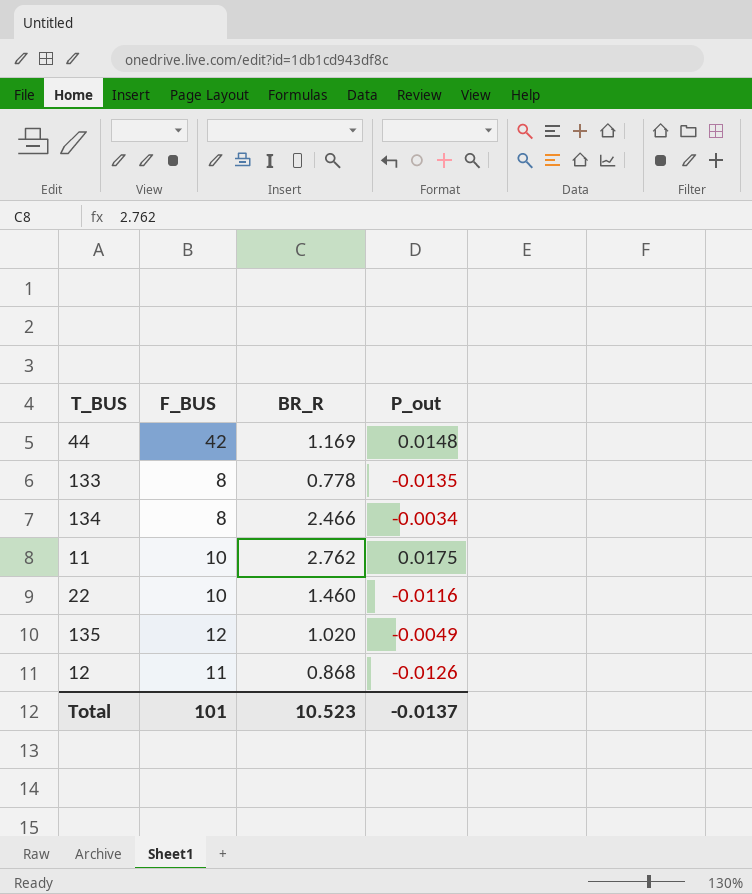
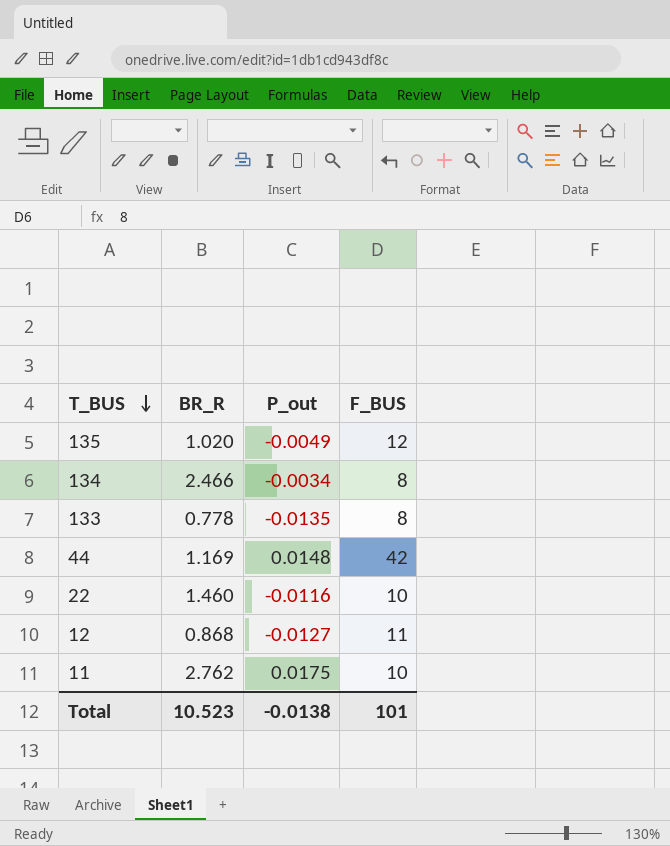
row order: none -> T_BUS descending
column F_BUS | position: 2 -> 4
12 | P_out: -0.0126 -> -0.0127
Total | P_out: -0.0137 -> -0.0138

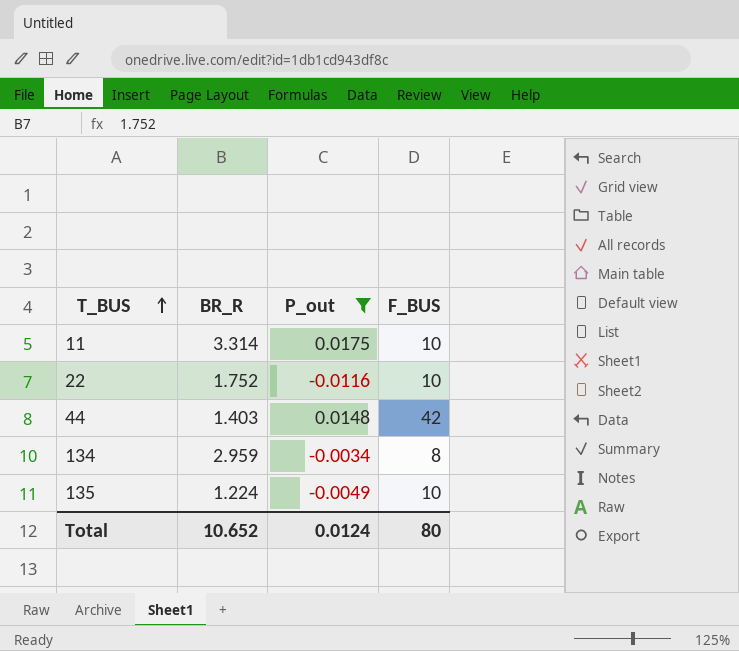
filter: none -> P_out >= -0.0116
row order: T_BUS descending -> T_BUS ascending
11 | BR_R: 2.762 -> 3.314
22 | BR_R: 1.460 -> 1.752
44 | BR_R: 1.169 -> 1.403
134 | BR_R: 2.466 -> 2.959
135 | BR_R: 1.020 -> 1.224
135 | F_BUS: 12 -> 10
Total | BR_R: 10.523 -> 10.652
Total | P_out: -0.0138 -> 0.0124
Total | F_BUS: 101 -> 80

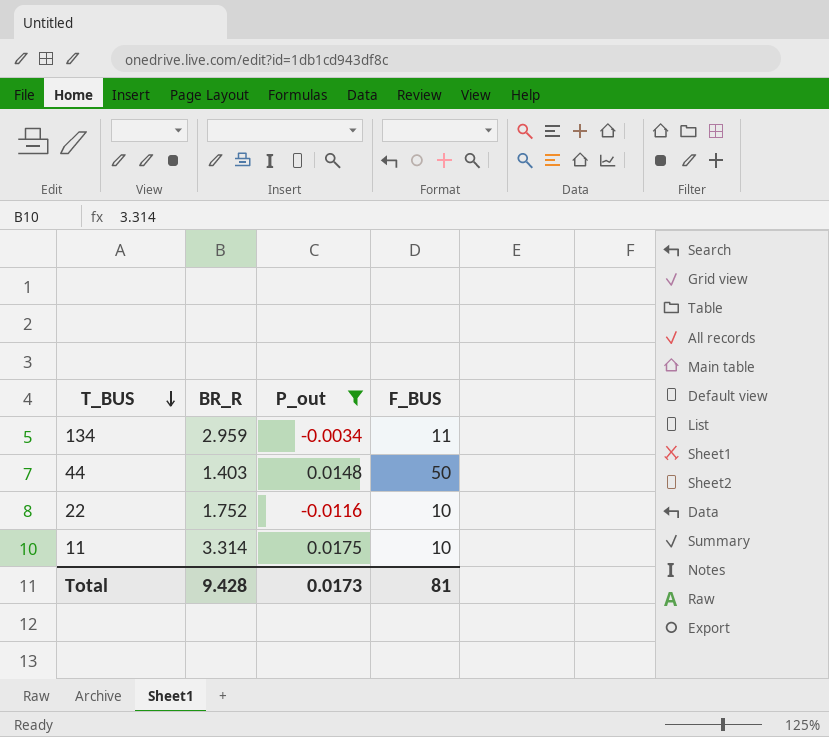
row order: T_BUS ascending -> T_BUS descending
row 135: 1.224 | -0.0049 | 10 -> none
134 | F_BUS: 8 -> 11
44 | F_BUS: 42 -> 50
Total | BR_R: 10.652 -> 9.428
Total | P_out: 0.0124 -> 0.0173
Total | F_BUS: 80 -> 81

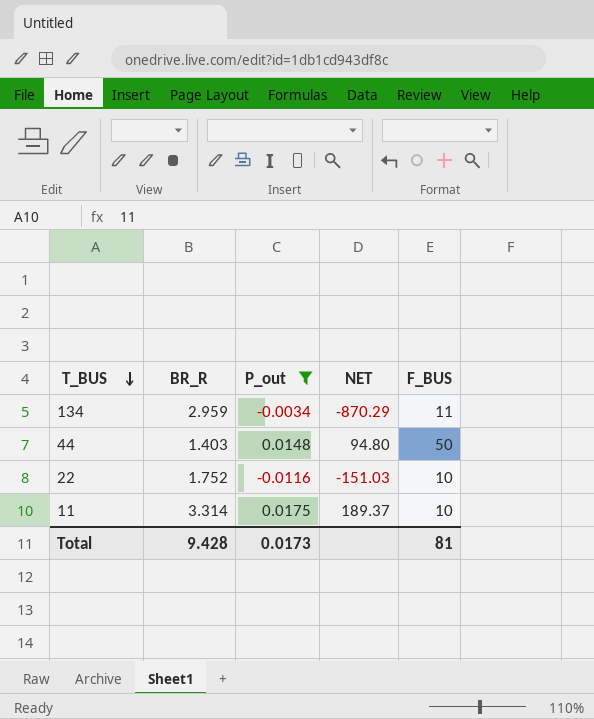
column NET | formula: none -> [BR_R] / [P_out]

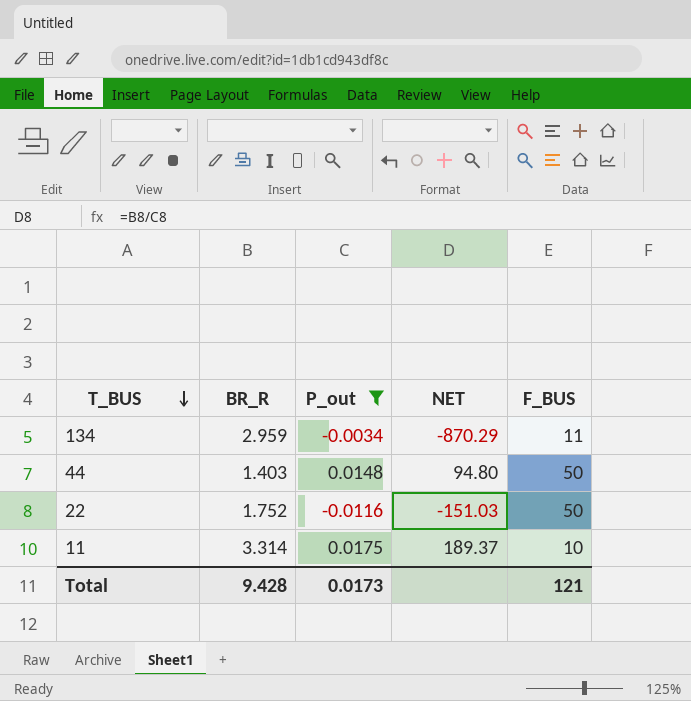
22 | F_BUS: 10 -> 50
Total | F_BUS: 81 -> 121

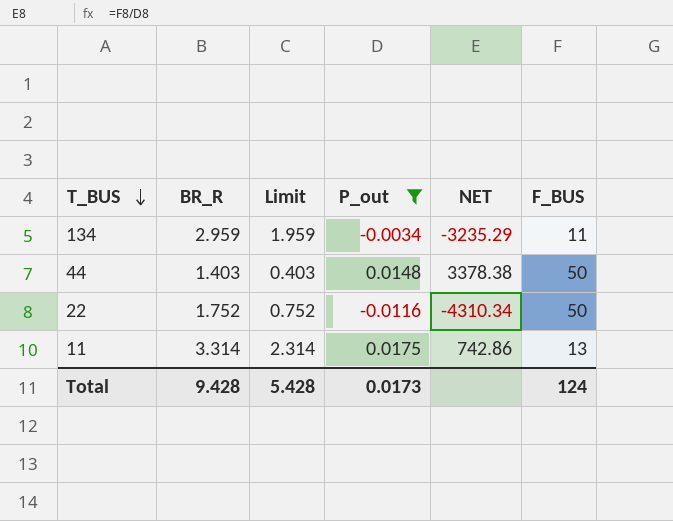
column Limit | formula: none -> [BR_R] - 1
column NET | formula: [BR_R] / [P_out] -> [F_BUS] / [P_out]
11 | F_BUS: 10 -> 13
Total | F_BUS: 121 -> 124

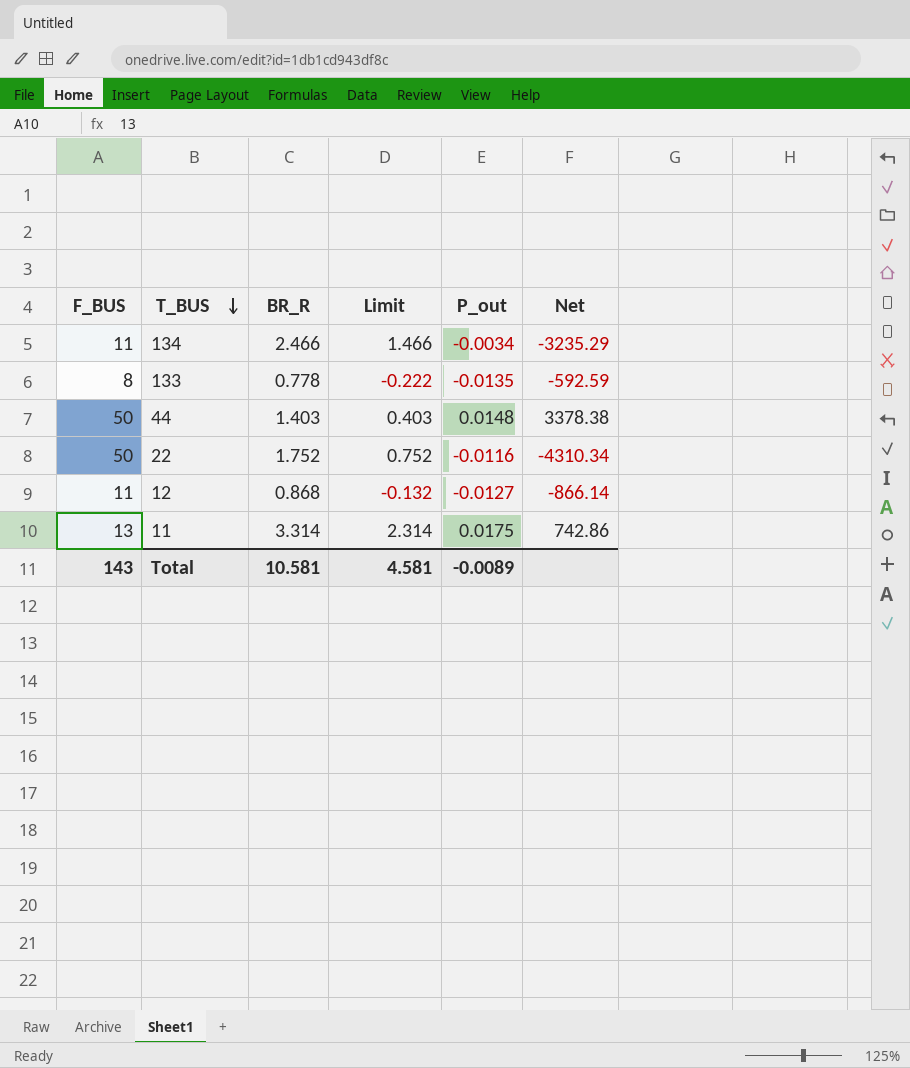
filter: P_out >= -0.0116 -> none
column F_BUS | position: 6 -> 1
column name: NET -> Net
134 | BR_R: 2.959 -> 2.466
134 | Limit: 1.959 -> 1.466
Total | F_BUS: 124 -> 143
Total | BR_R: 9.428 -> 10.581
Total | Limit: 5.428 -> 4.581
Total | P_out: 0.0173 -> -0.0089

